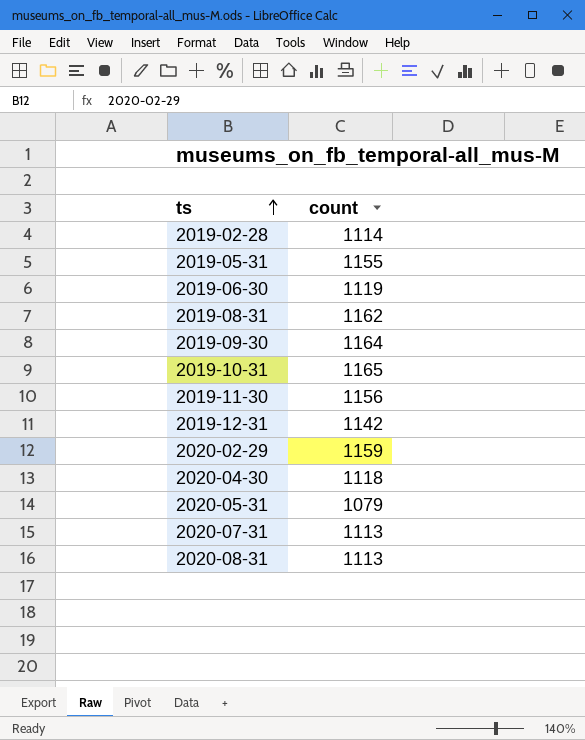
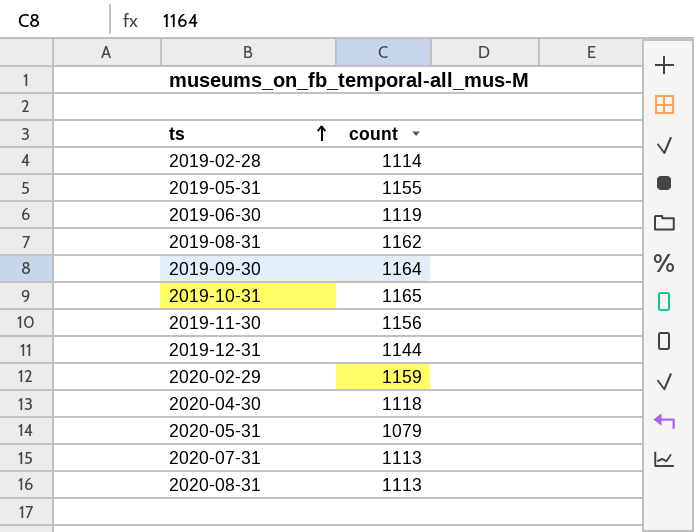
2019-12-31 | count: 1142 -> 1144

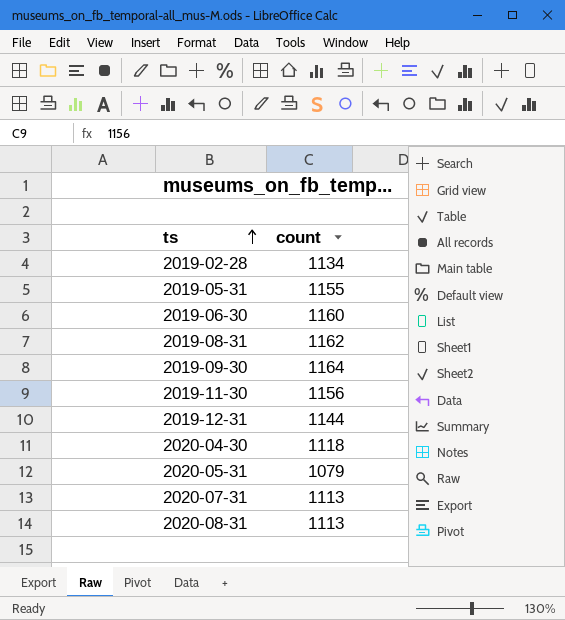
row 2019-10-31: 1165 -> none
row 2020-02-29: 1159 -> none
2019-02-28 | count: 1114 -> 1134
2019-06-30 | count: 1119 -> 1160

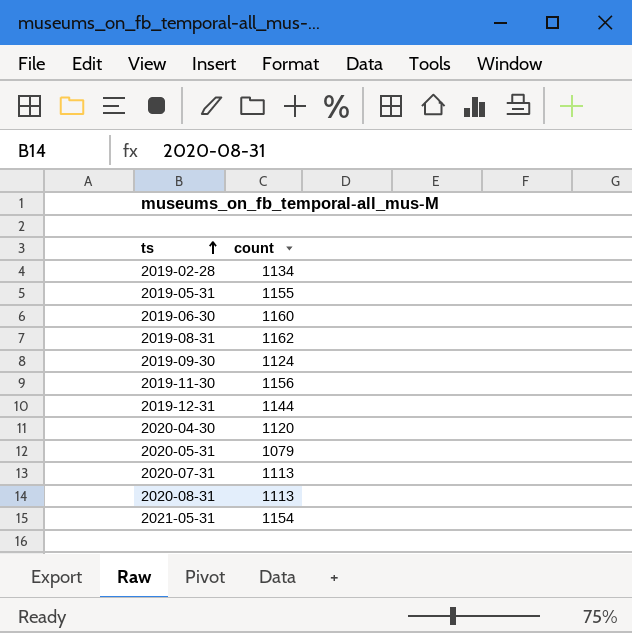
2019-09-30 | count: 1164 -> 1124
2020-04-30 | count: 1118 -> 1120
row 2021-05-31: none -> 1154

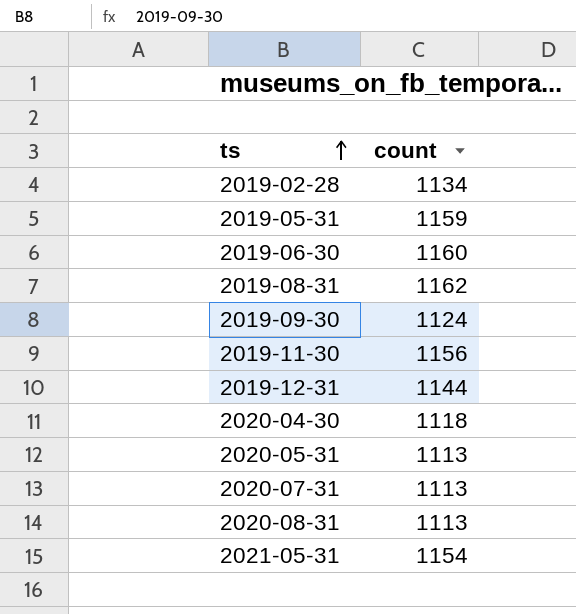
2019-05-31 | count: 1155 -> 1159
2020-04-30 | count: 1120 -> 1118
2020-05-31 | count: 1079 -> 1113

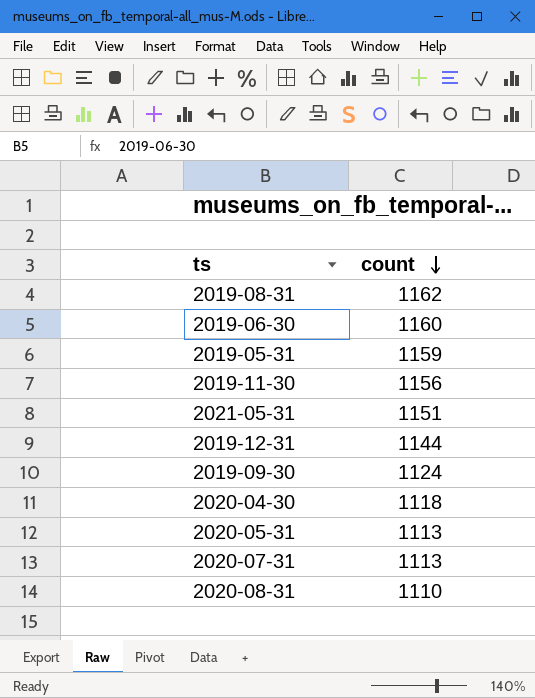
row order: ts ascending -> count descending
row 2019-02-28: 1134 -> none
2021-05-31 | count: 1154 -> 1151
2020-08-31 | count: 1113 -> 1110

